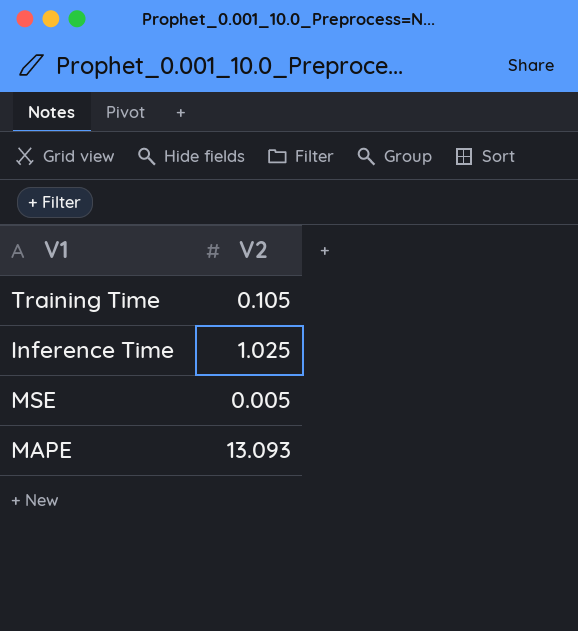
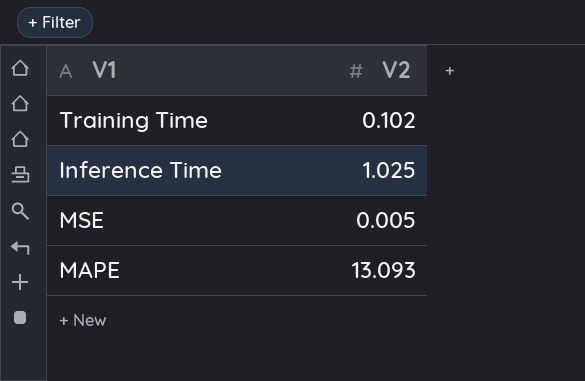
Training Time | V2: 0.105 -> 0.102

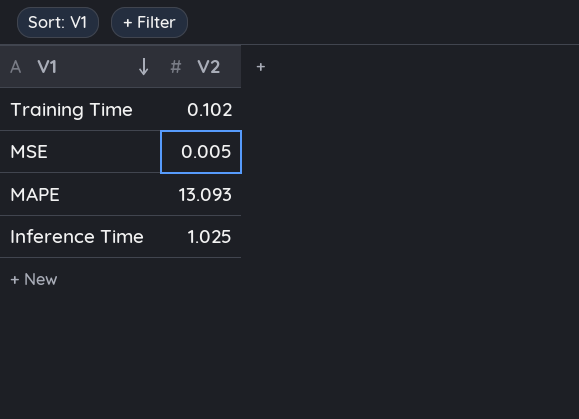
row order: none -> V1 descending

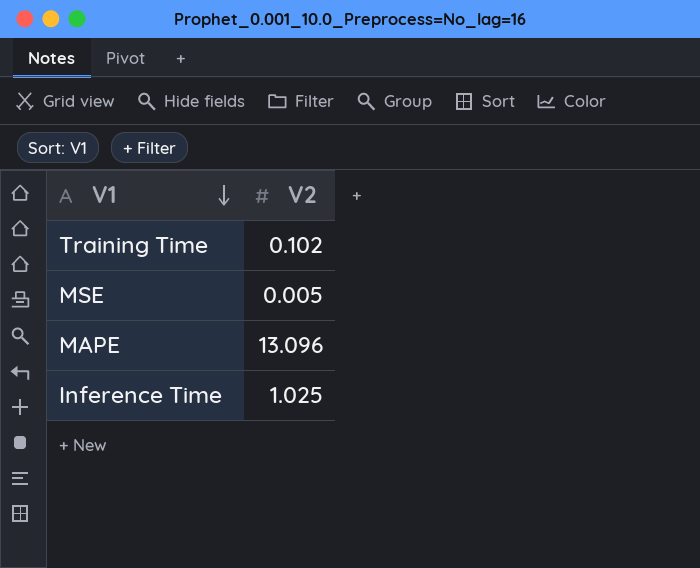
MAPE | V2: 13.093 -> 13.096

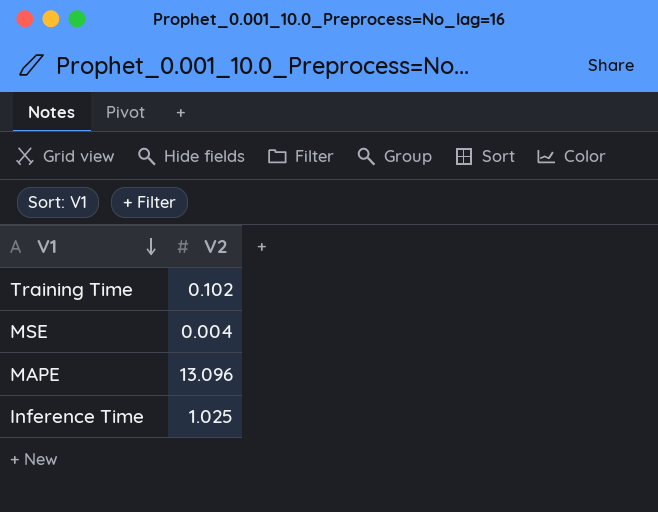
MSE | V2: 0.005 -> 0.004

